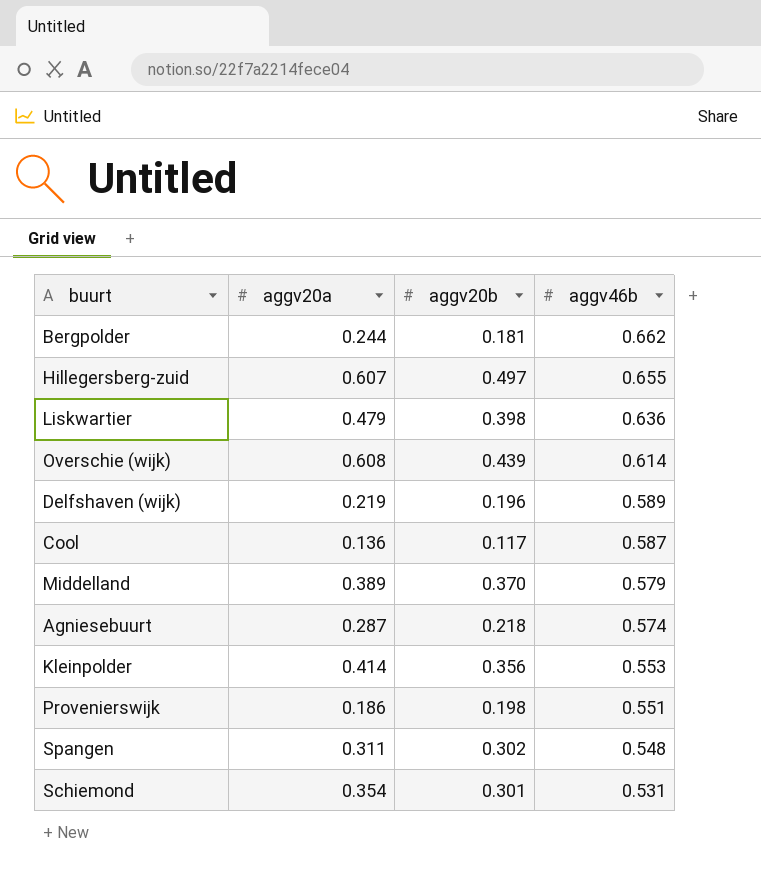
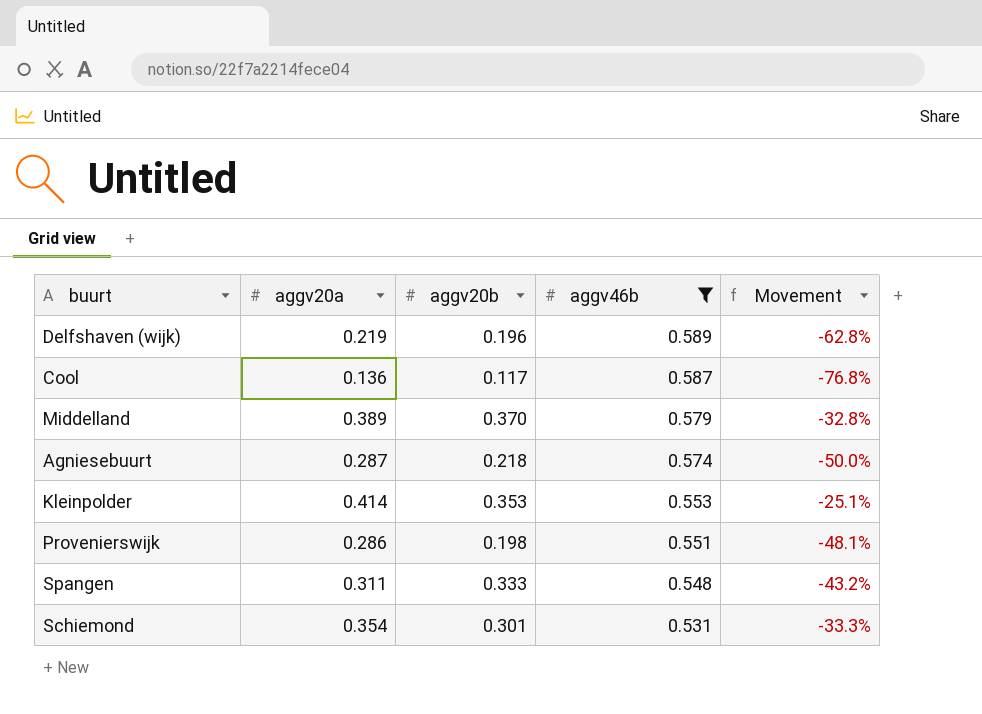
filter: none -> aggv46b <= 0.589
column Movement | formula: none -> ([aggv20a] - [aggv46b]) / [aggv46b]
Kleinpolder | aggv20b: 0.356 -> 0.353
Provenierswijk | aggv20a: 0.186 -> 0.286
Spangen | aggv20b: 0.302 -> 0.333

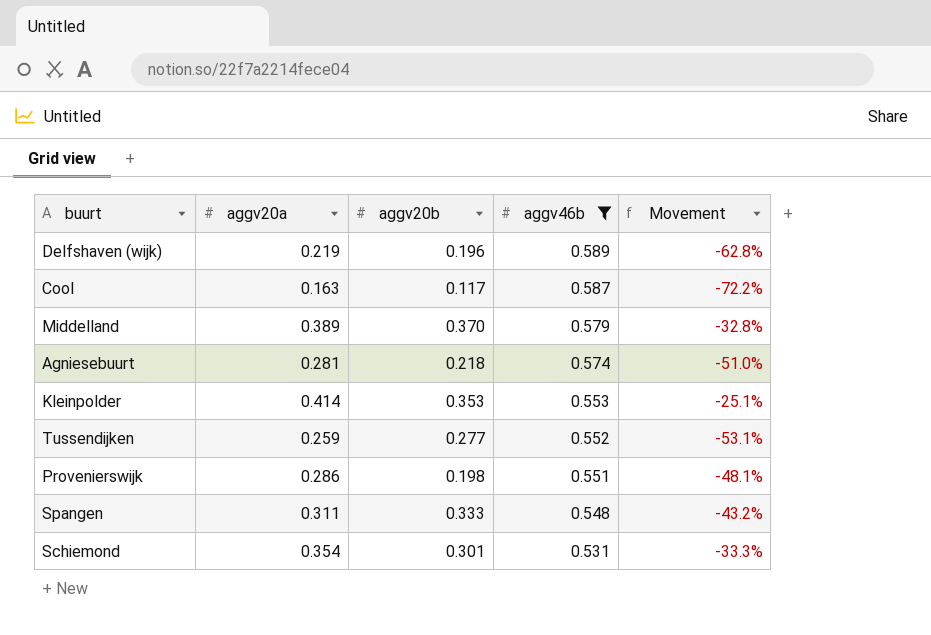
Cool | aggv20a: 0.136 -> 0.163
Cool | Movement: -76.8% -> -72.2%
Agniesebuurt | aggv20a: 0.287 -> 0.281
Agniesebuurt | Movement: -50.0% -> -51.0%
row Tussendijken: none -> 0.259 | 0.277 | 0.552 | -53.1%

